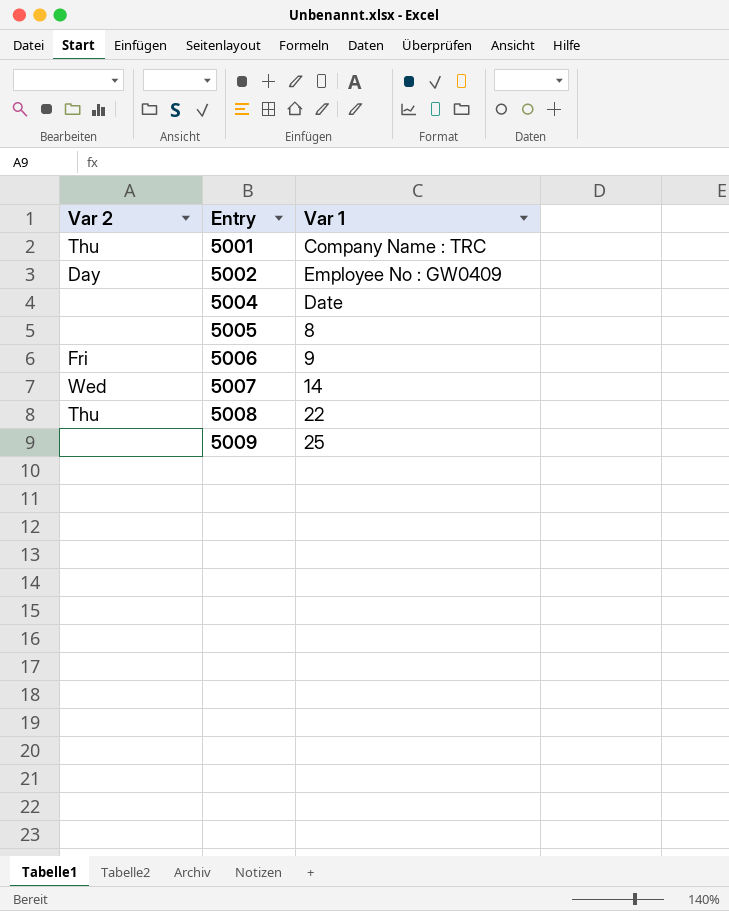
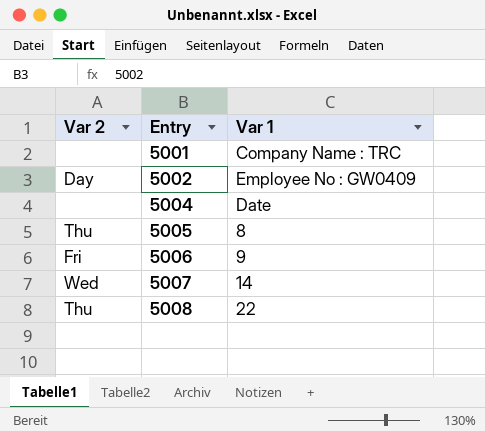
row 5009: none | 25 -> none
5001 | Var 2: Thu -> none
5005 | Var 2: none -> Thu

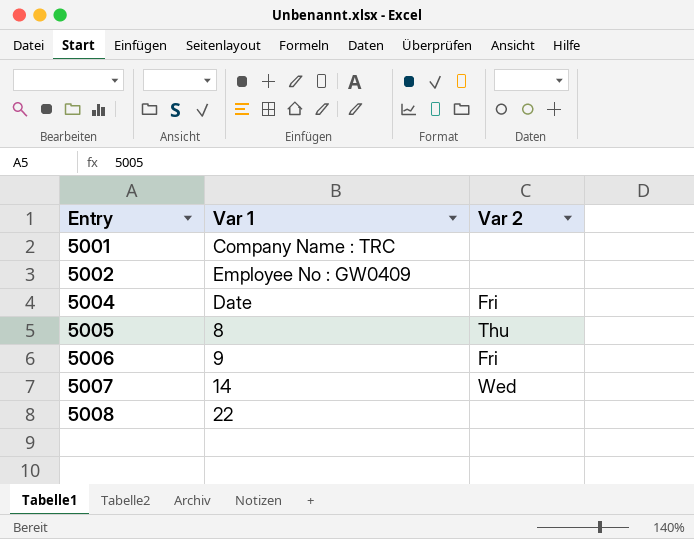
column Var 2 | position: 1 -> 3
5002 | Var 2: Day -> none
5004 | Var 2: none -> Fri
5008 | Var 2: Thu -> none

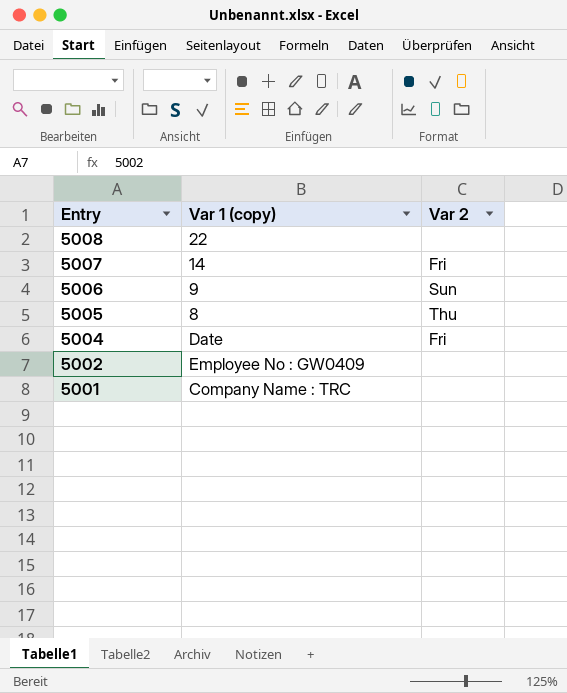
row order: Entry ascending -> Entry descending
column name: Var 1 -> Var 1 (copy)
5007 | Var 2: Wed -> Fri
5006 | Var 2: Fri -> Sun

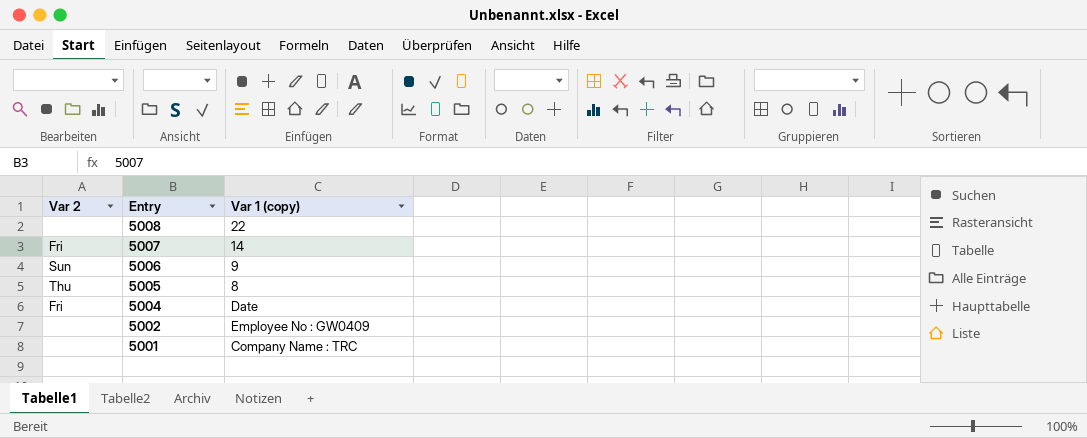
column Var 2 | position: 3 -> 1

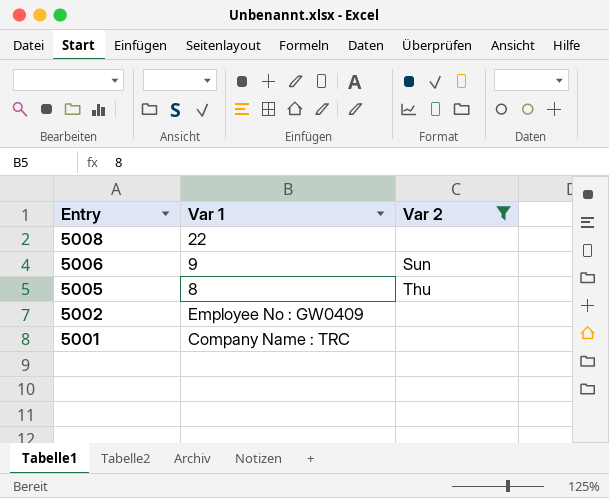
filter: none -> Var 2 != Fri
column name: Var 1 (copy) -> Var 1
column Var 2 | position: 1 -> 3

